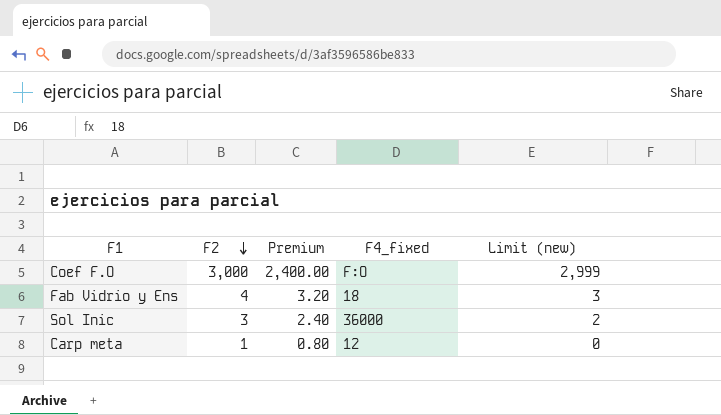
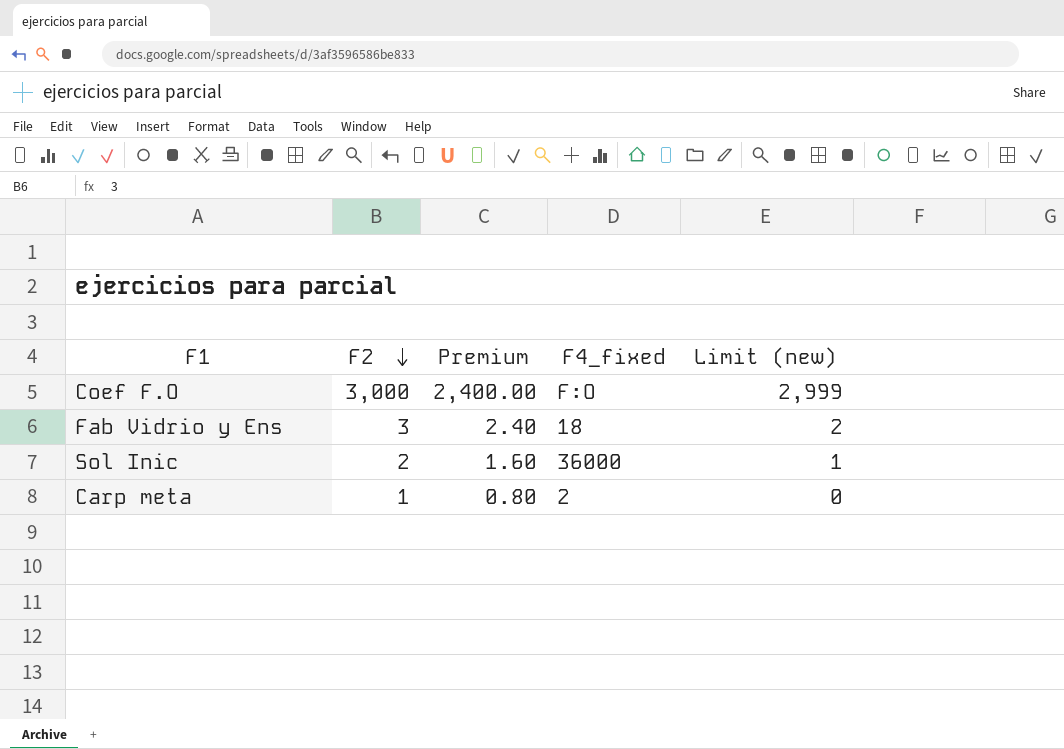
Fab Vidrio y Ens | F2: 4 -> 3
Fab Vidrio y Ens | Premium: 3.20 -> 2.40
Fab Vidrio y Ens | Limit (new): 3 -> 2
Sol Inic | F2: 3 -> 2
Sol Inic | Premium: 2.40 -> 1.60
Sol Inic | Limit (new): 2 -> 1
Carp meta | F4_fixed: 12 -> 2

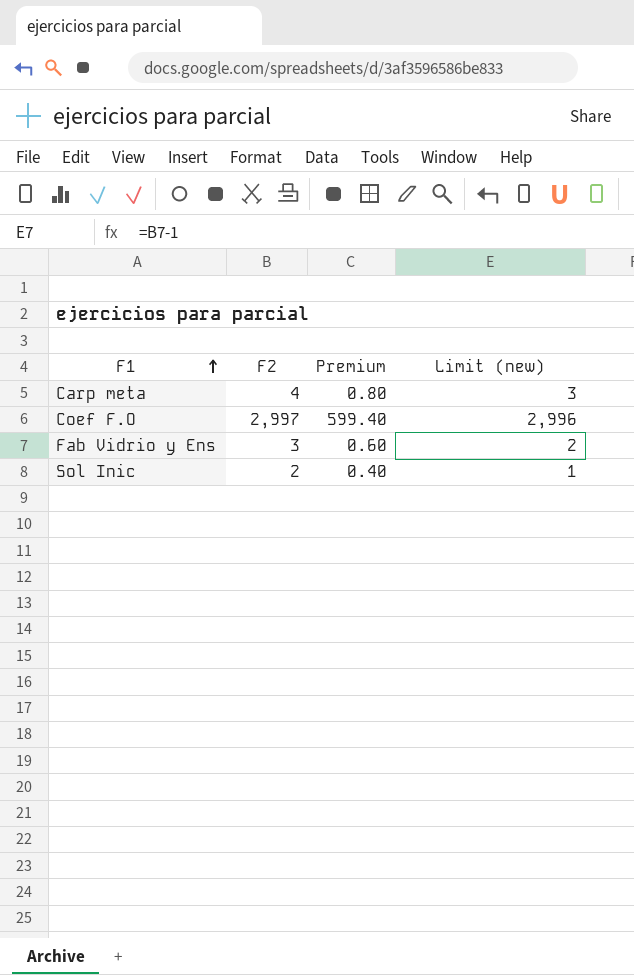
row order: F2 descending -> F1 ascending
column F4_fixed | position: 4 -> none
column Premium | formula: [F2] * 0.8 -> [F2] * 0.2
Carp meta | F2: 1 -> 4
Carp meta | Limit (new): 0 -> 3
Coef F.O | F2: 3,000 -> 2,997
Coef F.O | Limit (new): 2,999 -> 2,996

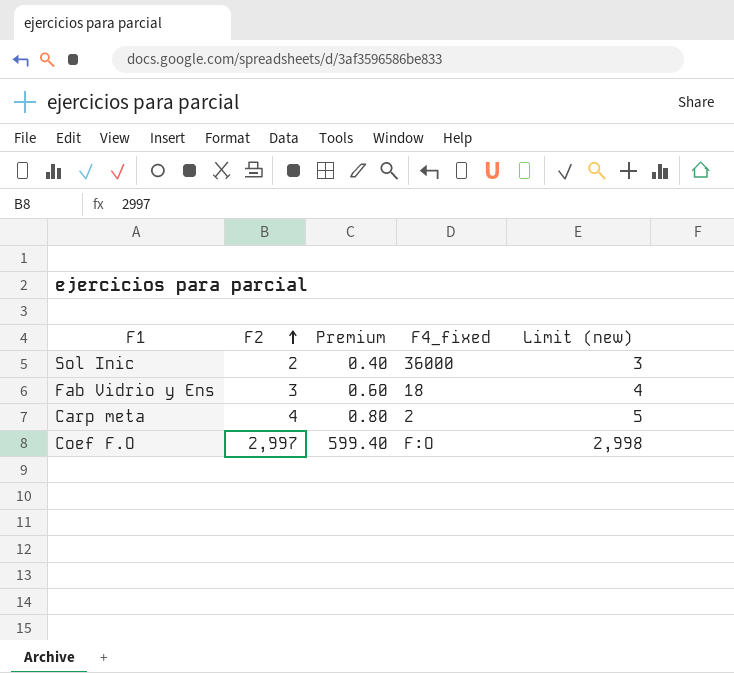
row order: F1 ascending -> F2 ascending
column F4_fixed | position: none -> 4
column Limit (new) | formula: [F2] - 1 -> [F2] + 1

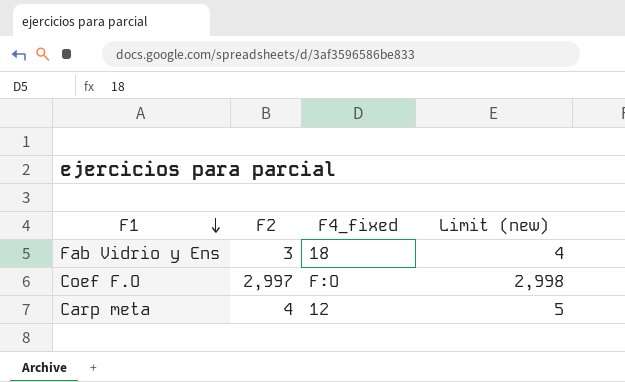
row order: F2 ascending -> F1 descending
column Premium | formula: [F2] * 0.2 -> none
row Sol Inic: 2 | 0.40 | 36000 | 3 -> none
Carp meta | F4_fixed: 2 -> 12

